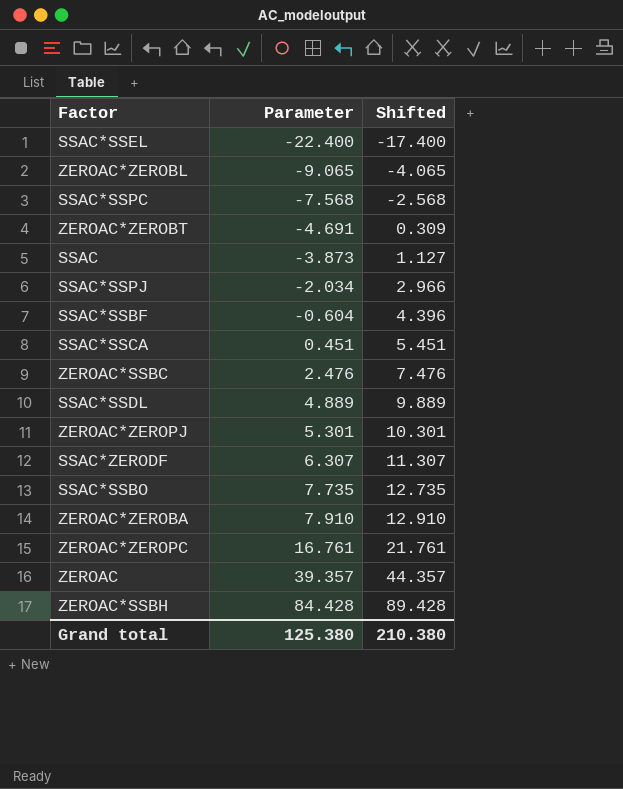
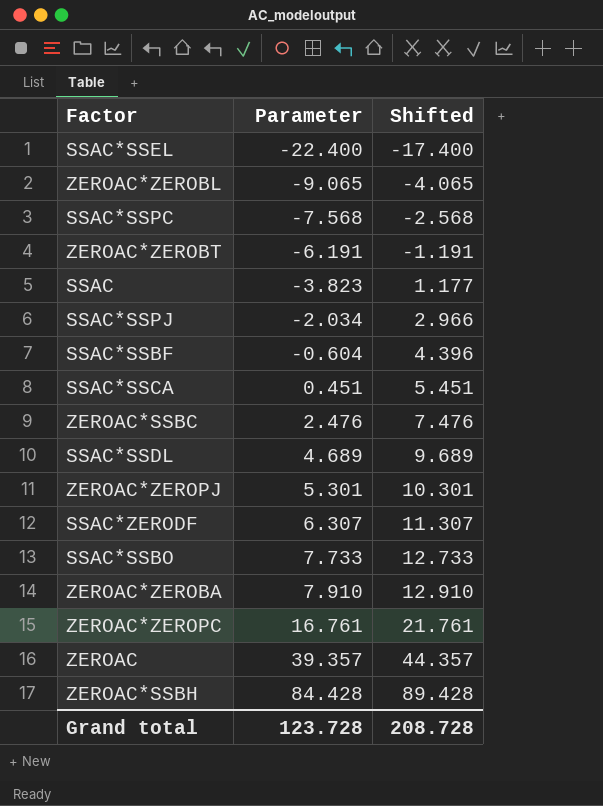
ZEROAC*ZEROBT | Parameter: -4.691 -> -6.191
ZEROAC*ZEROBT | Shifted: 0.309 -> -1.191
SSAC | Parameter: -3.873 -> -3.823
SSAC | Shifted: 1.127 -> 1.177
SSAC*SSDL | Parameter: 4.889 -> 4.689
SSAC*SSDL | Shifted: 9.889 -> 9.689
SSAC*SSBO | Parameter: 7.735 -> 7.733
SSAC*SSBO | Shifted: 12.735 -> 12.733
Grand total | Parameter: 125.380 -> 123.728
Grand total | Shifted: 210.380 -> 208.728

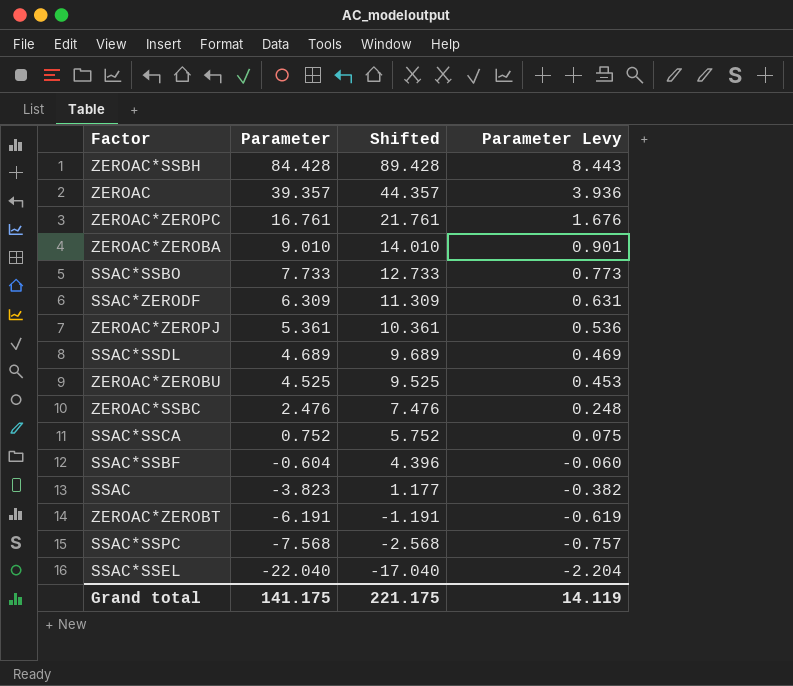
row order: Parameter ascending -> Parameter descending
column Parameter Levy | formula: none -> [Parameter] * 0.1
row ZEROAC*ZEROBL: -9.065 | -4.065 -> none
row SSAC*SSPJ: -2.034 | 2.966 -> none
ZEROAC*ZEROBA | Parameter: 7.910 -> 9.010
ZEROAC*ZEROBA | Shifted: 12.910 -> 14.010
SSAC*ZERODF | Parameter: 6.307 -> 6.309
SSAC*ZERODF | Shifted: 11.307 -> 11.309
ZEROAC*ZEROPJ | Parameter: 5.301 -> 5.361
ZEROAC*ZEROPJ | Shifted: 10.301 -> 10.361
row ZEROAC*ZEROBU: none -> 4.525 | 9.525 | 0.453
SSAC*SSCA | Parameter: 0.451 -> 0.752
SSAC*SSCA | Shifted: 5.451 -> 5.752
SSAC*SSEL | Parameter: -22.400 -> -22.040
SSAC*SSEL | Shifted: -17.400 -> -17.040
Grand total | Parameter: 123.728 -> 141.175
Grand total | Shifted: 208.728 -> 221.175

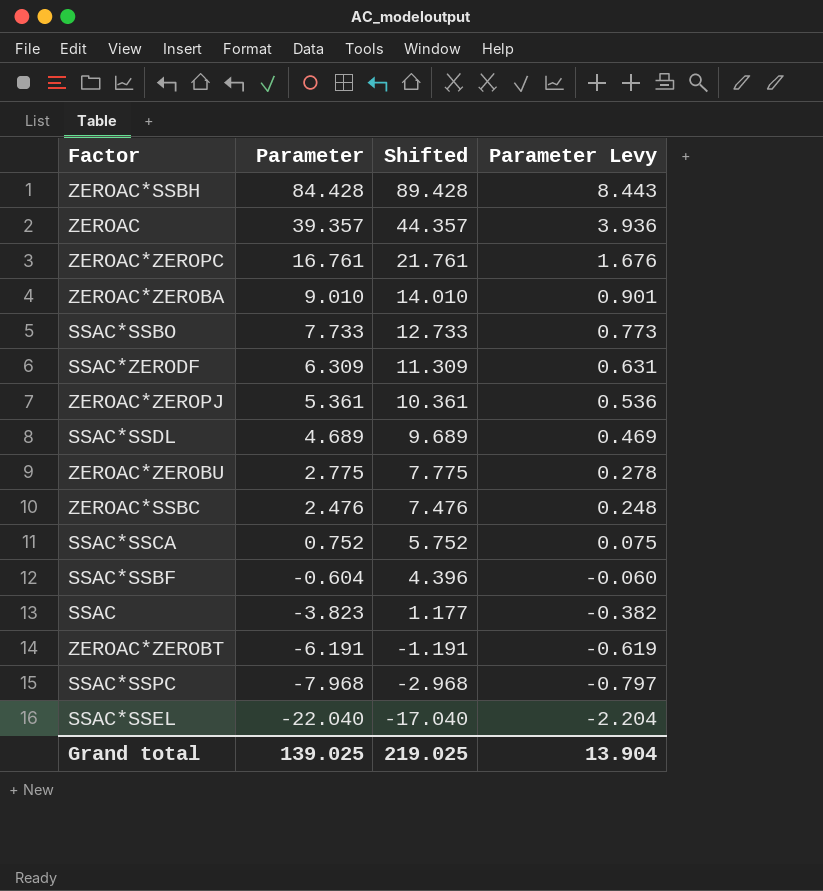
ZEROAC*ZEROBU | Parameter: 4.525 -> 2.775
ZEROAC*ZEROBU | Shifted: 9.525 -> 7.775
ZEROAC*ZEROBU | Parameter Levy: 0.453 -> 0.278
SSAC*SSPC | Parameter: -7.568 -> -7.968
SSAC*SSPC | Shifted: -2.568 -> -2.968
SSAC*SSPC | Parameter Levy: -0.757 -> -0.797
Grand total | Parameter: 141.175 -> 139.025
Grand total | Shifted: 221.175 -> 219.025
Grand total | Parameter Levy: 14.119 -> 13.904

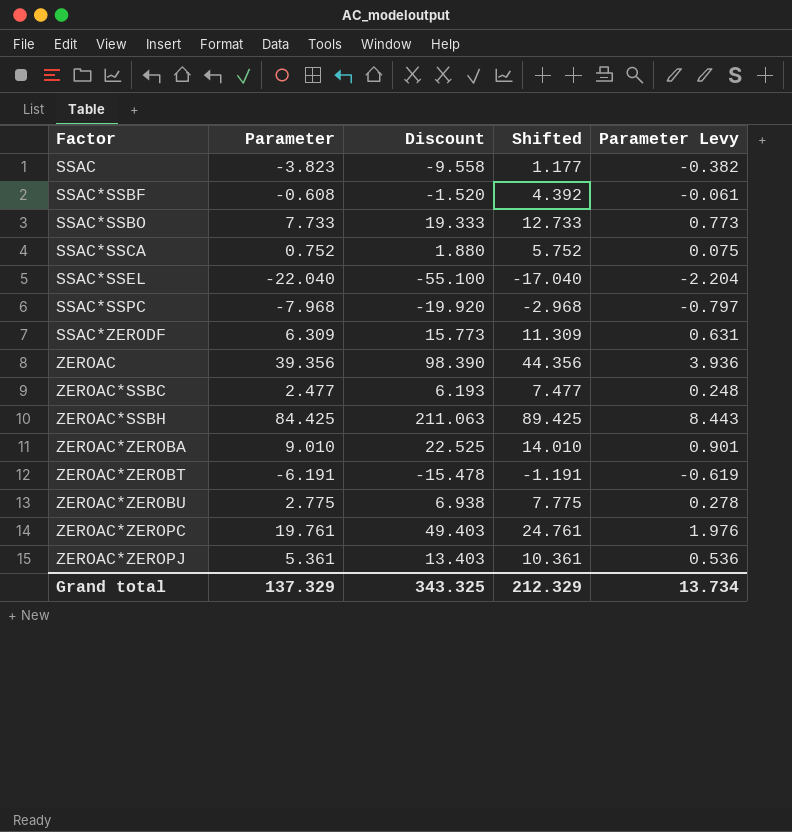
row order: Parameter descending -> Factor ascending
column Discount | formula: none -> [Parameter] * 2.5
row SSAC*SSDL: 4.689 | 9.689 | 0.469 -> none
SSAC*SSBF | Parameter: -0.604 -> -0.608
SSAC*SSBF | Shifted: 4.396 -> 4.392
SSAC*SSBF | Parameter Levy: -0.060 -> -0.061
ZEROAC | Parameter: 39.357 -> 39.356
ZEROAC | Shifted: 44.357 -> 44.356
ZEROAC*SSBC | Parameter: 2.476 -> 2.477
ZEROAC*SSBC | Shifted: 7.476 -> 7.477
ZEROAC*SSBH | Parameter: 84.428 -> 84.425
ZEROAC*SSBH | Shifted: 89.428 -> 89.425
ZEROAC*ZEROPC | Parameter: 16.761 -> 19.761
ZEROAC*ZEROPC | Shifted: 21.761 -> 24.761
ZEROAC*ZEROPC | Parameter Levy: 1.676 -> 1.976
Grand total | Parameter: 139.025 -> 137.329
Grand total | Shifted: 219.025 -> 212.329
Grand total | Parameter Levy: 13.904 -> 13.734

